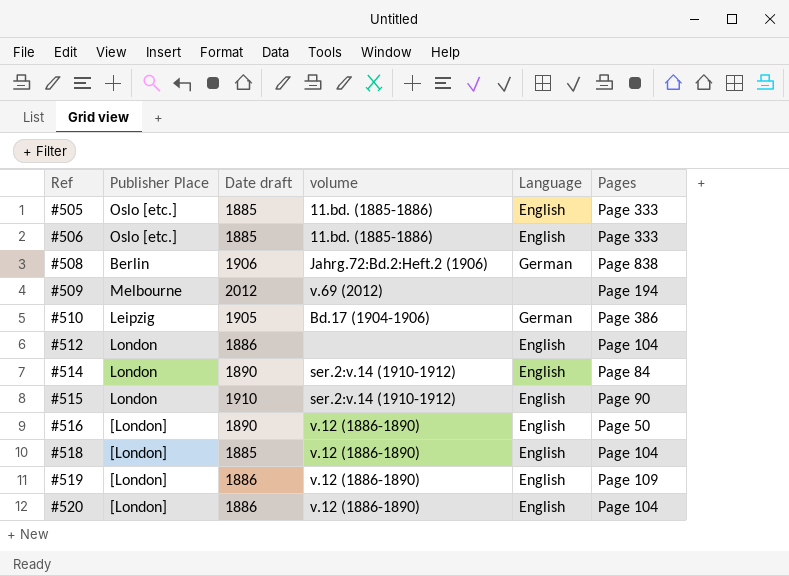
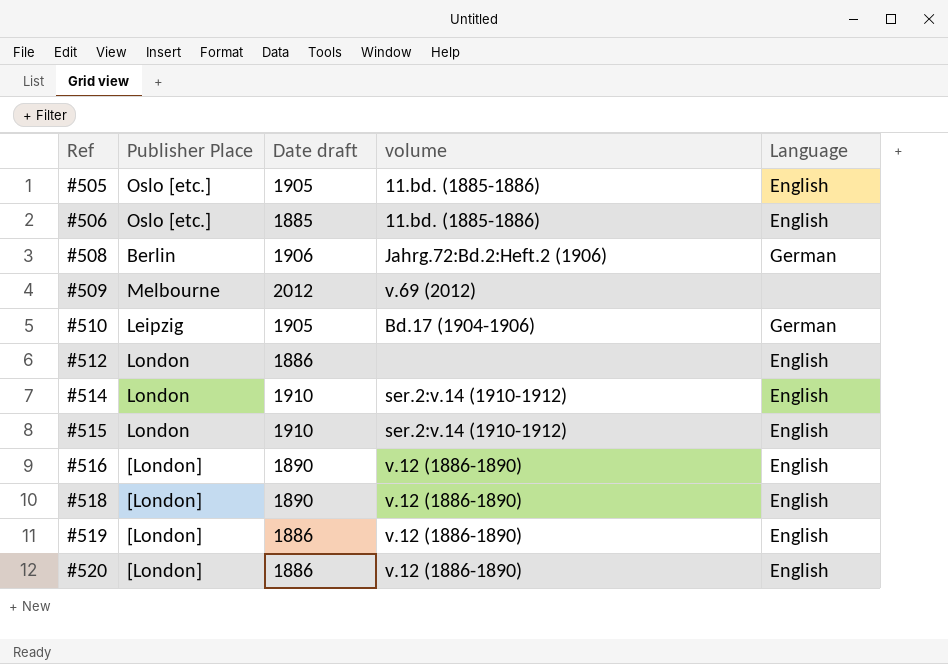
column Pages | position: 6 -> none
#505 | Date draft: 1885 -> 1905
#514 | Date draft: 1890 -> 1910
#518 | Date draft: 1885 -> 1890

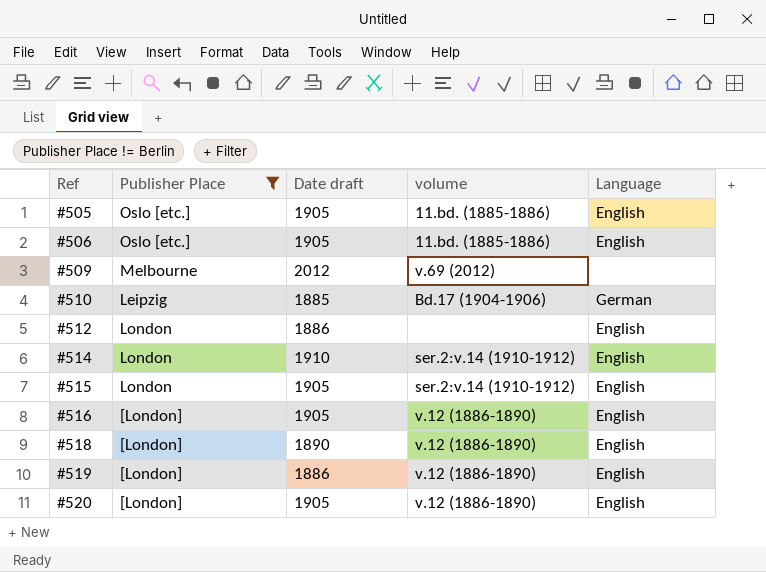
filter: none -> Publisher Place != Berlin
#506 | Date draft: 1885 -> 1905
#510 | Date draft: 1905 -> 1885
#515 | Date draft: 1910 -> 1905
#516 | Date draft: 1890 -> 1905
#520 | Date draft: 1886 -> 1905

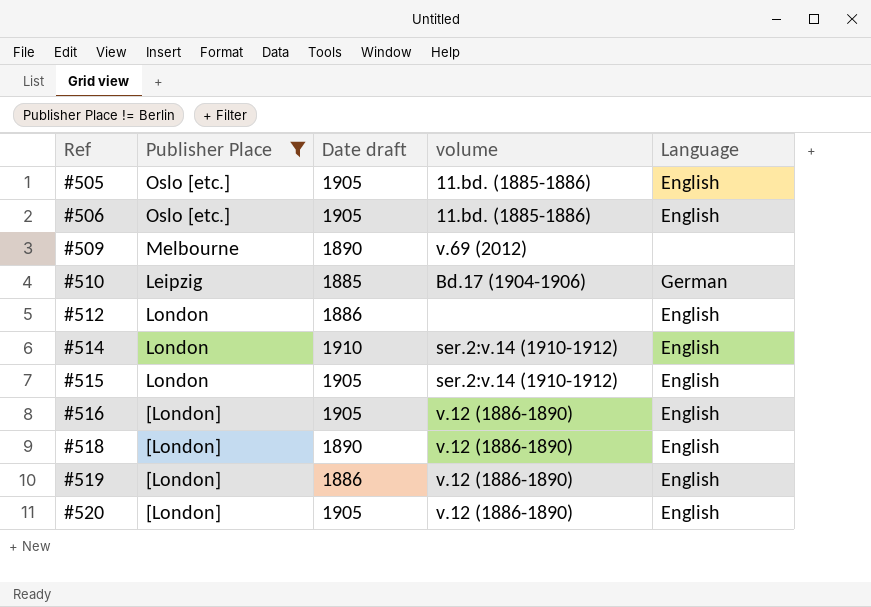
#509 | Date draft: 2012 -> 1890

